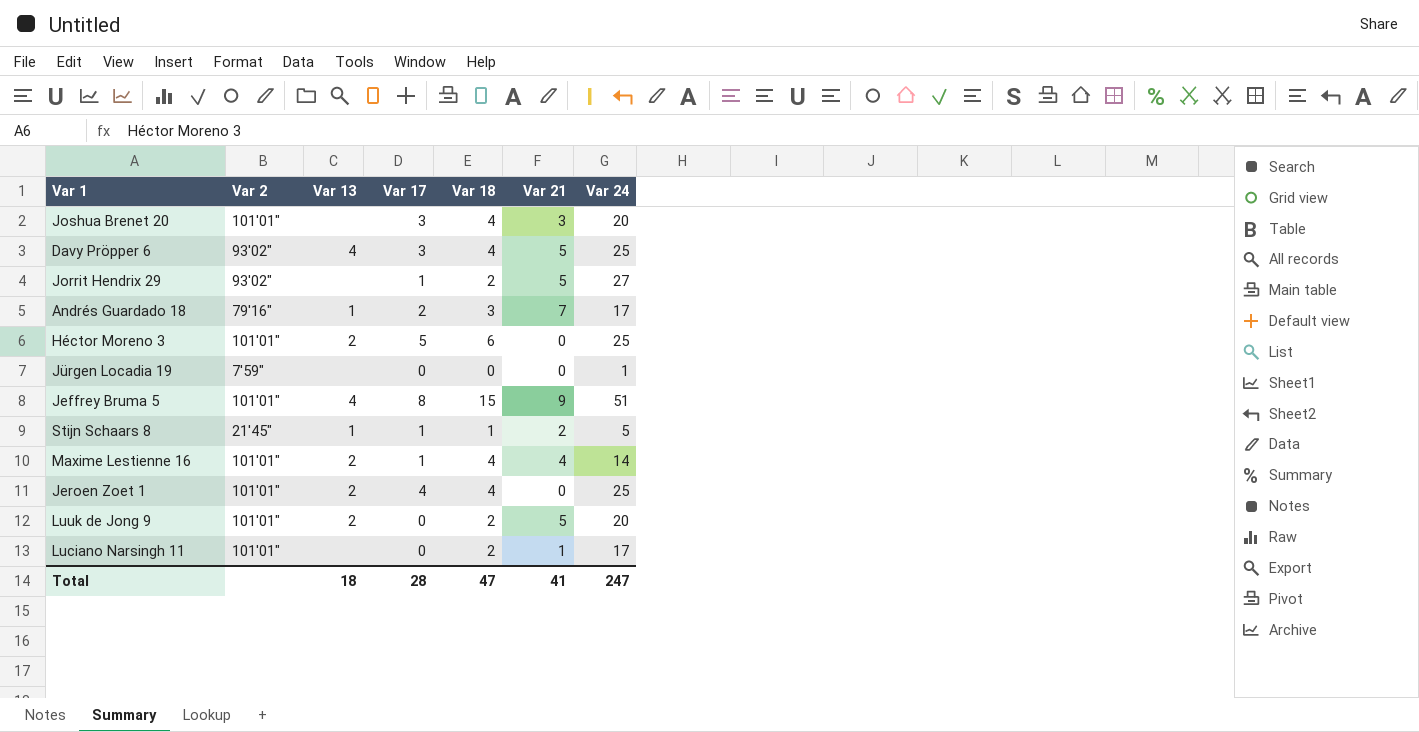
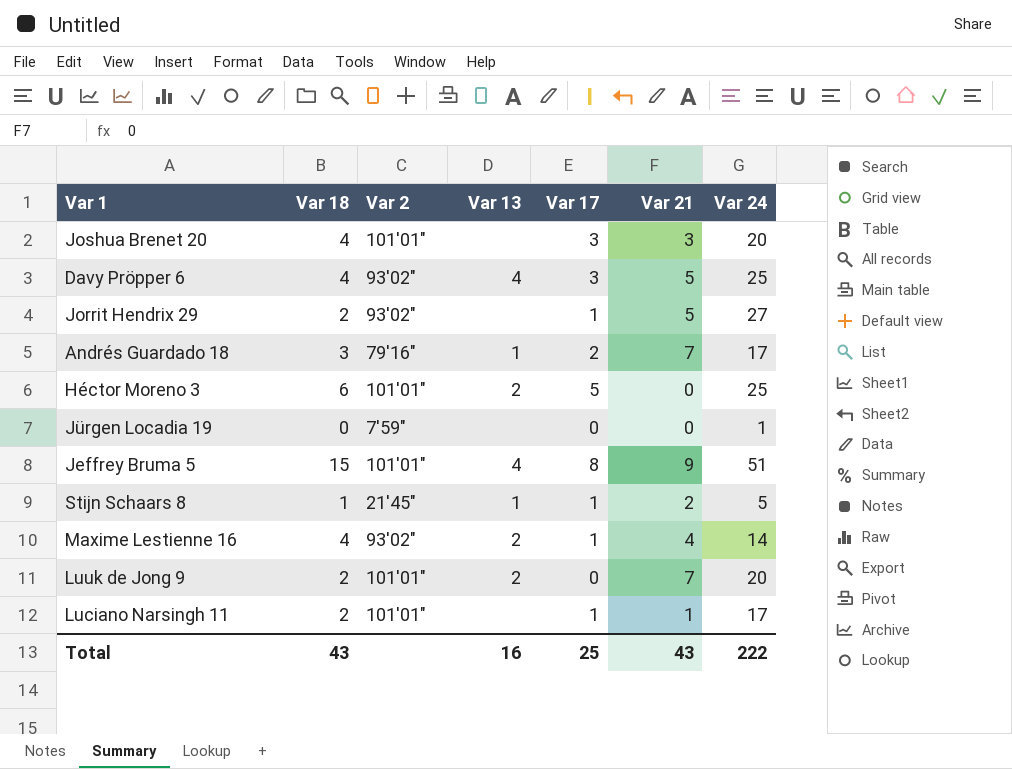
column Var 18 | position: 5 -> 2
row Jeroen Zoet 1: 101'01" | 2 | 4 | 4 | 0 | 25 -> none
Maxime Lestienne 16 | Var 2: 101'01" -> 93'02"
Luuk de Jong 9 | Var 21: 5 -> 7
Luciano Narsingh 11 | Var 17: 0 -> 1
Total | Var 18: 47 -> 43
Total | Var 13: 18 -> 16
Total | Var 17: 28 -> 25
Total | Var 21: 41 -> 43
Total | Var 24: 247 -> 222

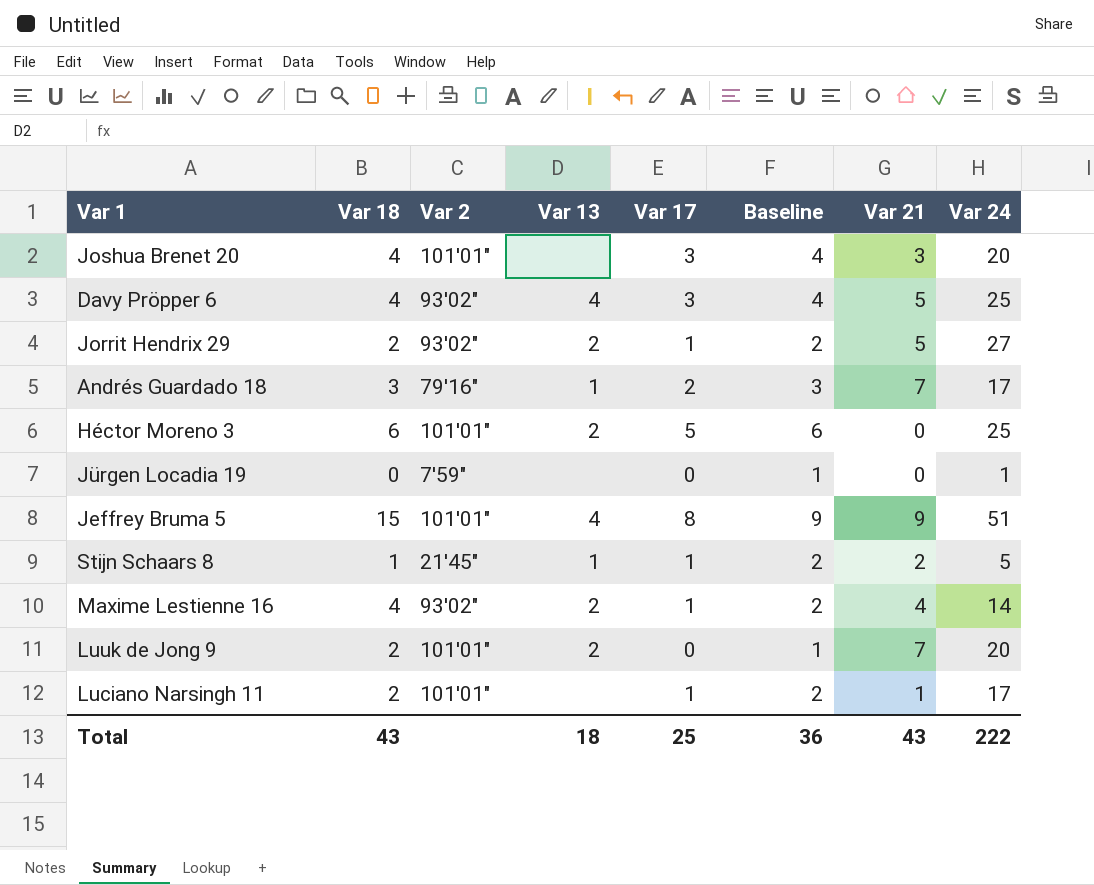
column Baseline | formula: none -> [Var 17] + 1
Jorrit Hendrix 29 | Var 13: none -> 2
Total | Var 13: 16 -> 18

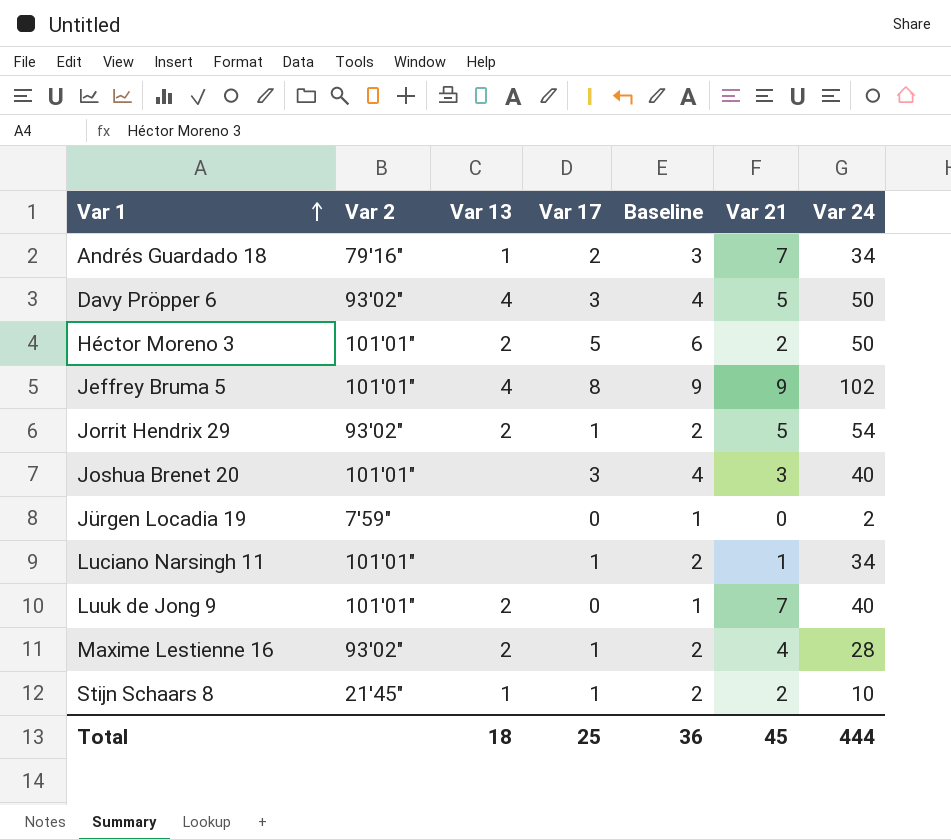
row order: none -> Var 1 ascending
column Var 18 | position: 2 -> none
Andrés Guardado 18 | Var 24: 17 -> 34
Davy Pröpper 6 | Var 24: 25 -> 50
Héctor Moreno 3 | Var 21: 0 -> 2
Héctor Moreno 3 | Var 24: 25 -> 50
Jeffrey Bruma 5 | Var 24: 51 -> 102
Jorrit Hendrix 29 | Var 24: 27 -> 54
Joshua Brenet 20 | Var 24: 20 -> 40
Jürgen Locadia 19 | Var 24: 1 -> 2
Luciano Narsingh 11 | Var 24: 17 -> 34
Luuk de Jong 9 | Var 24: 20 -> 40
Maxime Lestienne 16 | Var 24: 14 -> 28
Stijn Schaars 8 | Var 24: 5 -> 10
Total | Var 21: 43 -> 45
Total | Var 24: 222 -> 444

